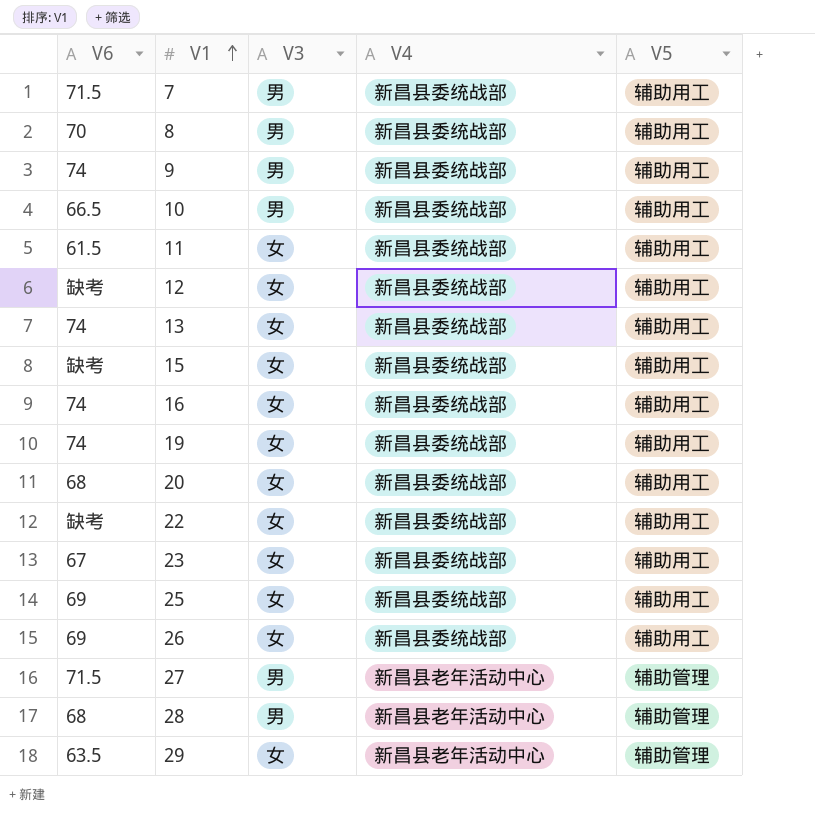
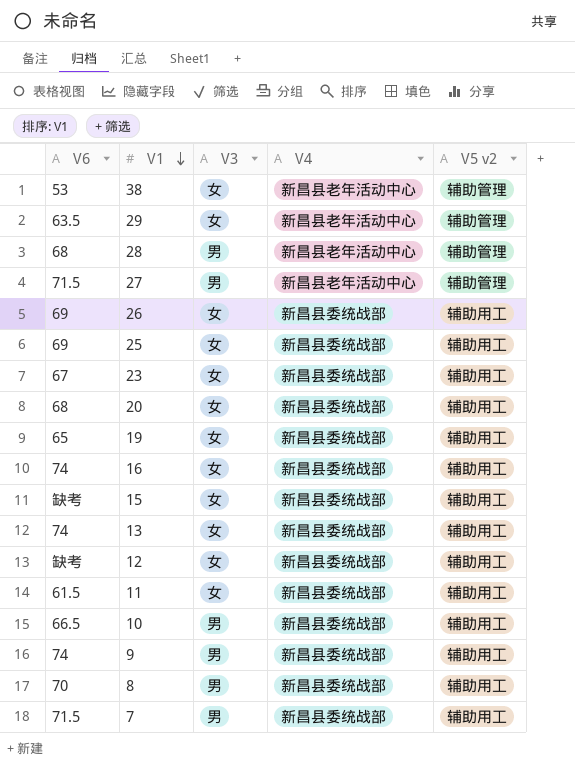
row order: V1 ascending -> V1 descending
column name: V5 -> V5 v2
row 22: 缺考 | 女 | 新昌县委统战部 | 辅助用工 -> none
row 38: none -> 53 | 女 | 新昌县老年活动中心 | 辅助管理
19 | V6: 74 -> 65

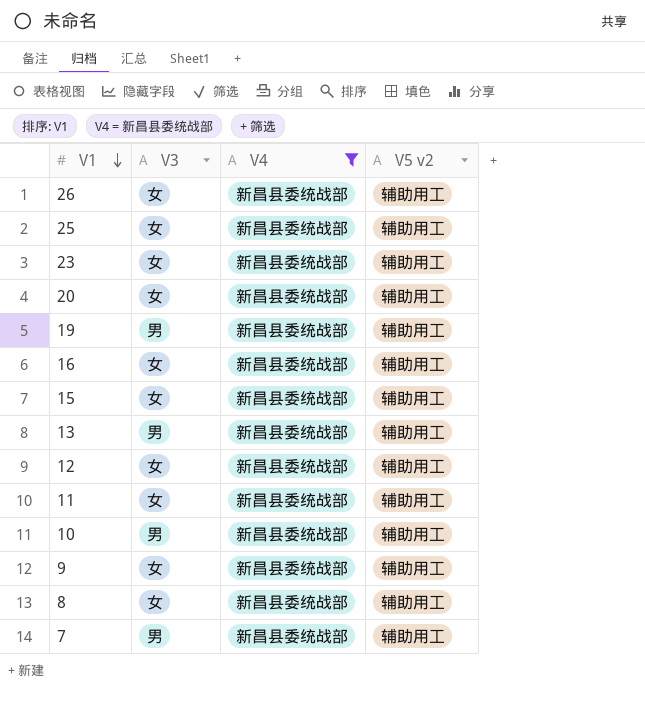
filter: none -> V4 = 新昌县委统战部
column V6 | position: 1 -> none
19 | V3: 女 -> 男
13 | V3: 女 -> 男
9 | V3: 男 -> 女
8 | V3: 男 -> 女

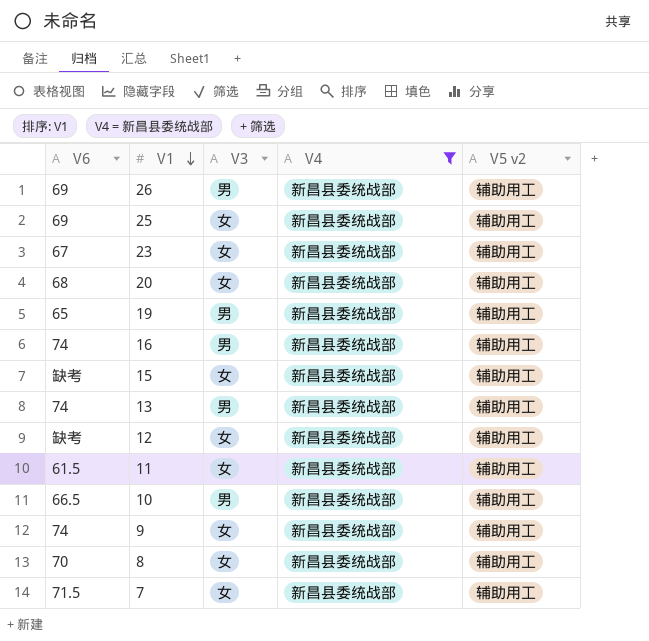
column V6 | position: none -> 1
26 | V3: 女 -> 男
16 | V3: 女 -> 男
7 | V3: 男 -> 女

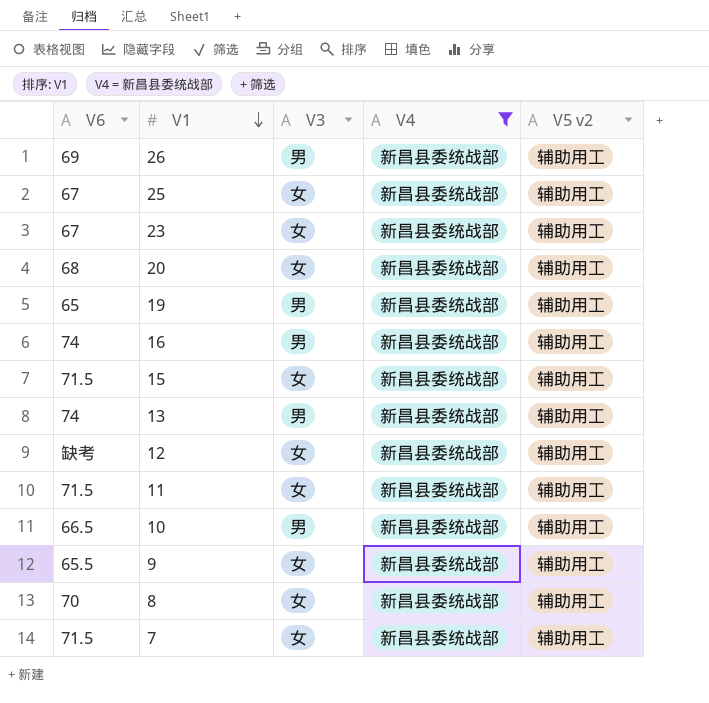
25 | V6: 69 -> 67
15 | V6: 缺考 -> 71.5
11 | V6: 61.5 -> 71.5
9 | V6: 74 -> 65.5

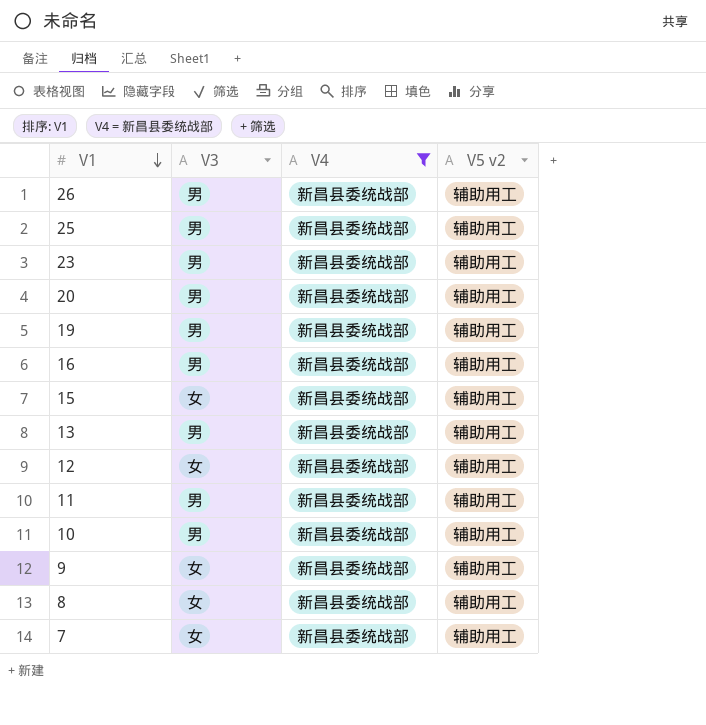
column V6 | position: 1 -> none
25 | V3: 女 -> 男
23 | V3: 女 -> 男
20 | V3: 女 -> 男
11 | V3: 女 -> 男

